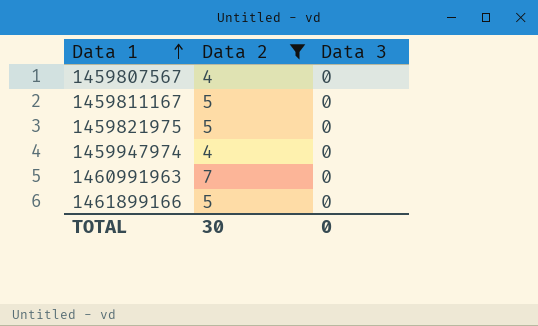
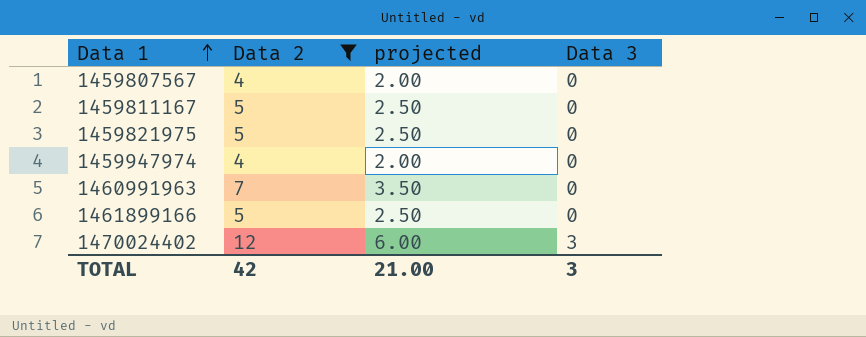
column projected | formula: none -> [Data 2] * 0.5
row 1470024402: none -> 12 | 6.00 | 3
TOTAL | Data 2: 30 -> 42
TOTAL | Data 3: 0 -> 3

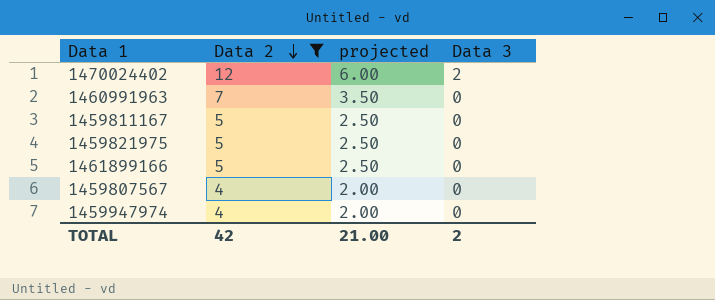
row order: Data 1 ascending -> Data 2 descending
1470024402 | Data 3: 3 -> 2
TOTAL | Data 3: 3 -> 2

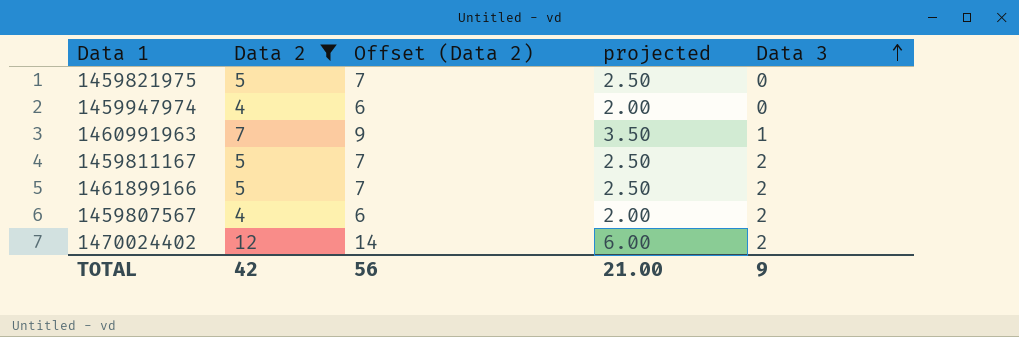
row order: Data 2 descending -> Data 3 ascending
column Offset (Data 2) | formula: none -> [Data 2] + 2
1460991963 | Data 3: 0 -> 1
1459811167 | Data 3: 0 -> 2
1461899166 | Data 3: 0 -> 2
1459807567 | Data 3: 0 -> 2
TOTAL | Data 3: 2 -> 9

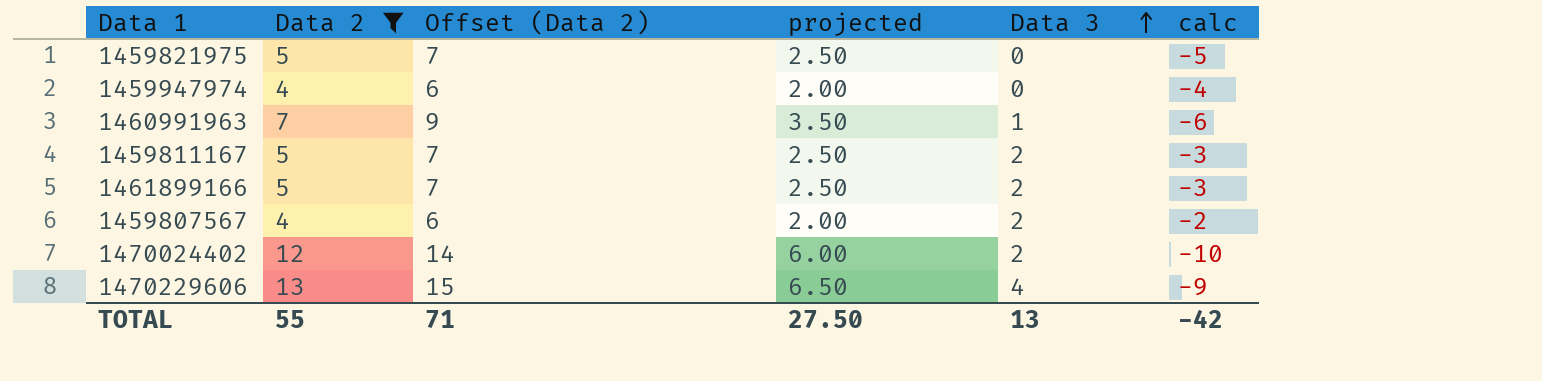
column calc | formula: none -> [Data 3] - [Data 2]
row 1470229606: none -> 13 | 15 | 6.50 | 4 | -9
TOTAL | Data 2: 42 -> 55
TOTAL | Offset (Data 2): 56 -> 71
TOTAL | projected: 21.00 -> 27.50
TOTAL | Data 3: 9 -> 13

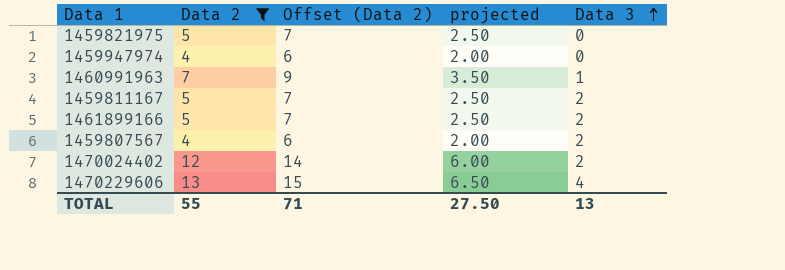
column calc | formula: [Data 3] - [Data 2] -> none

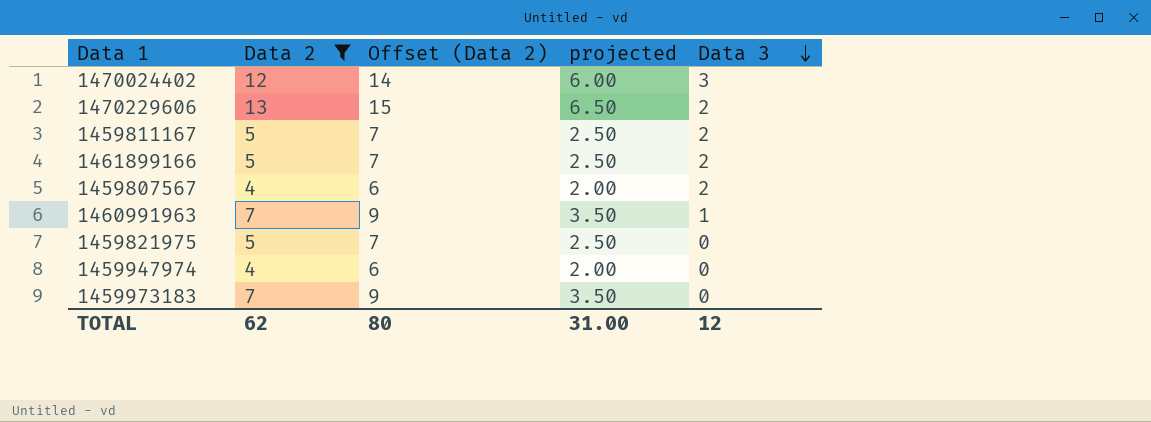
row order: Data 3 ascending -> Data 3 descending
1470024402 | Data 3: 2 -> 3
1470229606 | Data 3: 4 -> 2
row 1459973183: none -> 7 | 9 | 3.50 | 0
TOTAL | Data 2: 55 -> 62
TOTAL | Offset (Data 2): 71 -> 80
TOTAL | projected: 27.50 -> 31.00
TOTAL | Data 3: 13 -> 12

